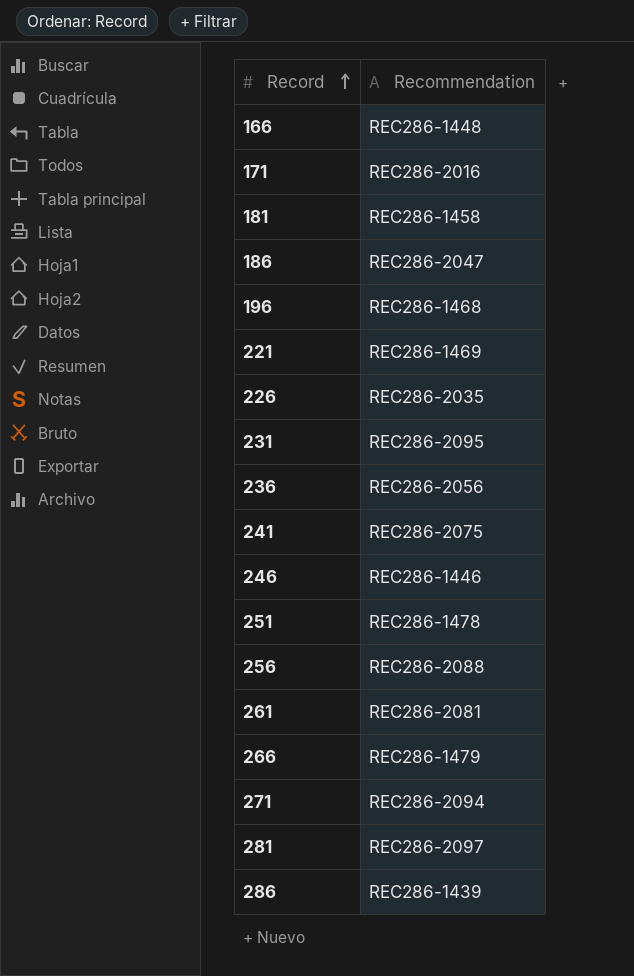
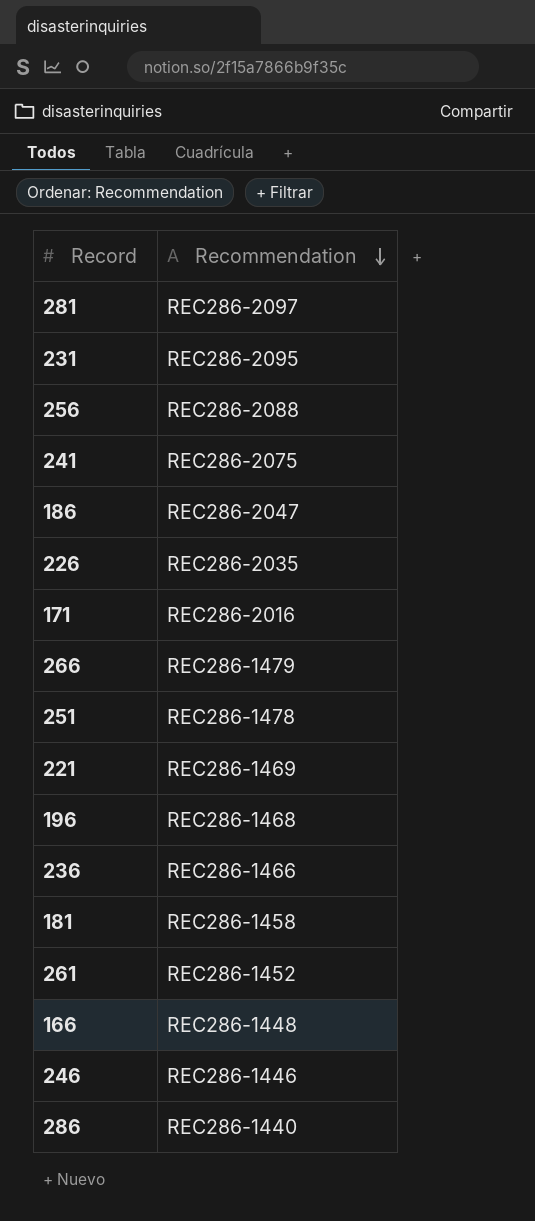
row order: Record ascending -> Recommendation descending
row 271: REC286-2094 -> none
236 | Recommendation: REC286-2056 -> REC286-1466
261 | Recommendation: REC286-2081 -> REC286-1452
286 | Recommendation: REC286-1439 -> REC286-1440

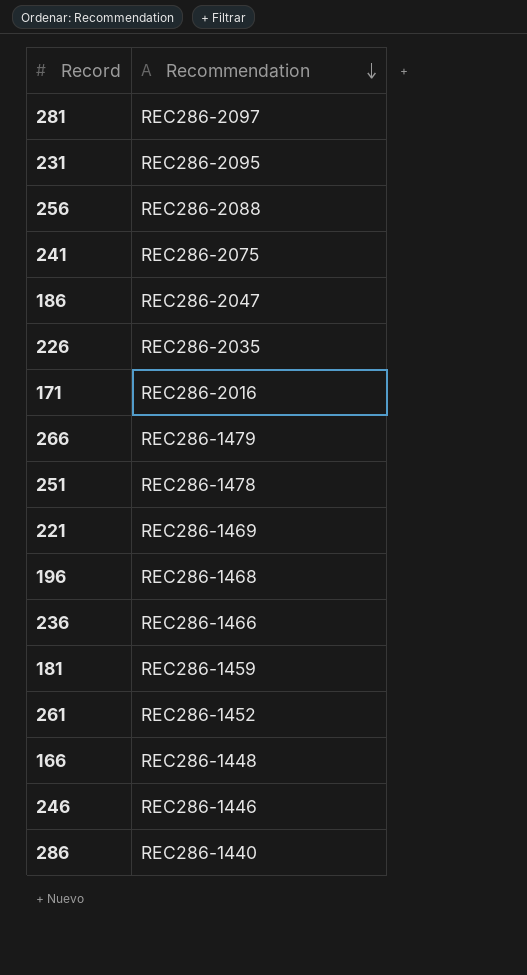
181 | Recommendation: REC286-1458 -> REC286-1459

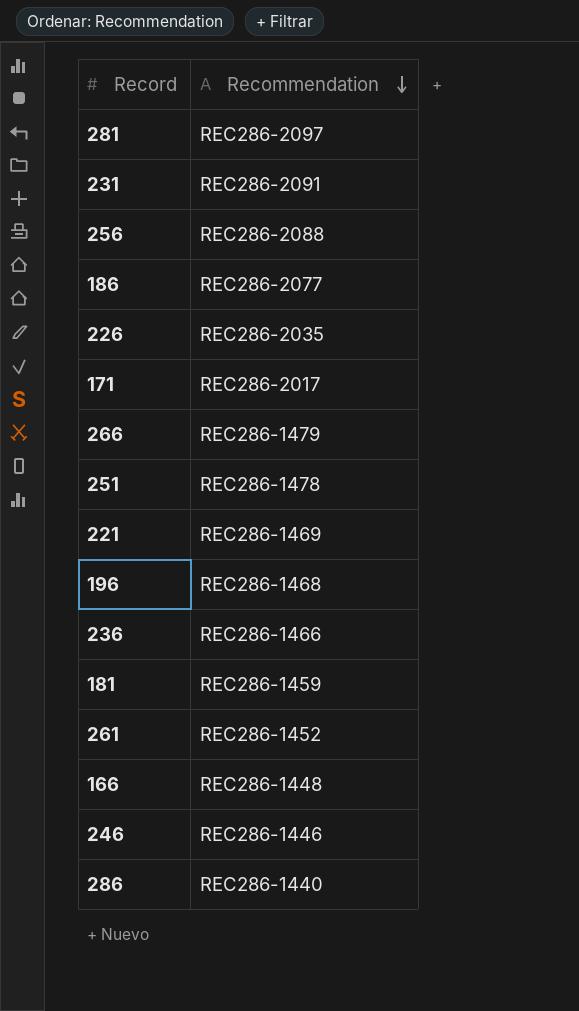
row 241: REC286-2075 -> none
231 | Recommendation: REC286-2095 -> REC286-2091
186 | Recommendation: REC286-2047 -> REC286-2077
171 | Recommendation: REC286-2016 -> REC286-2017

